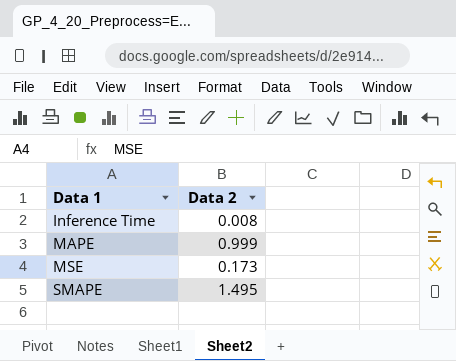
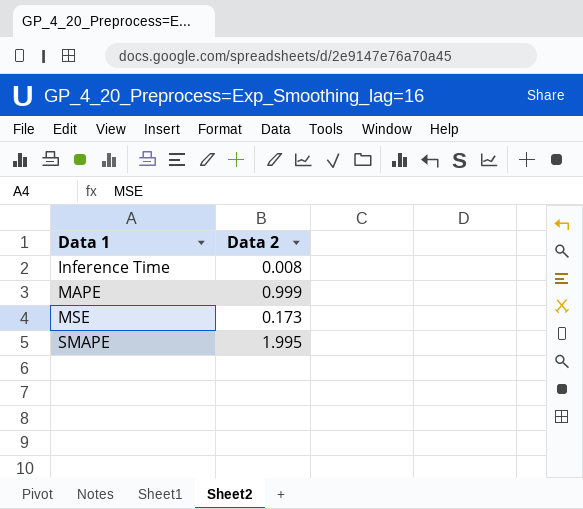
SMAPE | Data 2: 1.495 -> 1.995

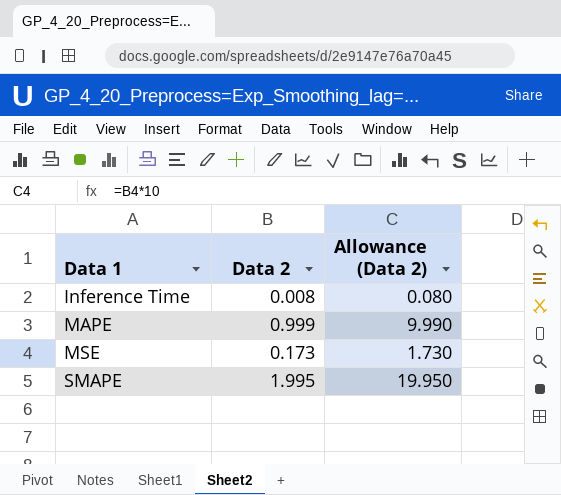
column Allowance (Data 2) | formula: none -> [Data 2] * 10

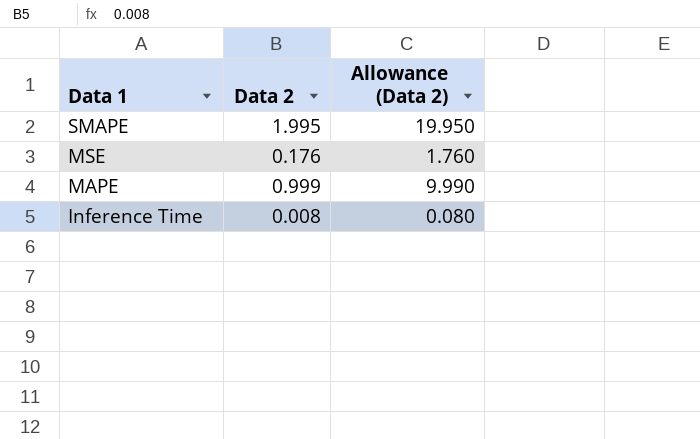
row order: Data 1 ascending -> Data 1 descending
MSE | Data 2: 0.173 -> 0.176
MSE | Allowance (Data 2): 1.730 -> 1.760

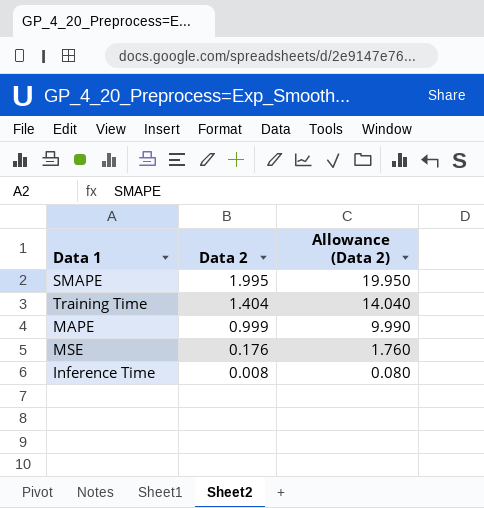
row order: Data 1 descending -> Data 2 descending
row Training Time: none -> 1.404 | 14.040

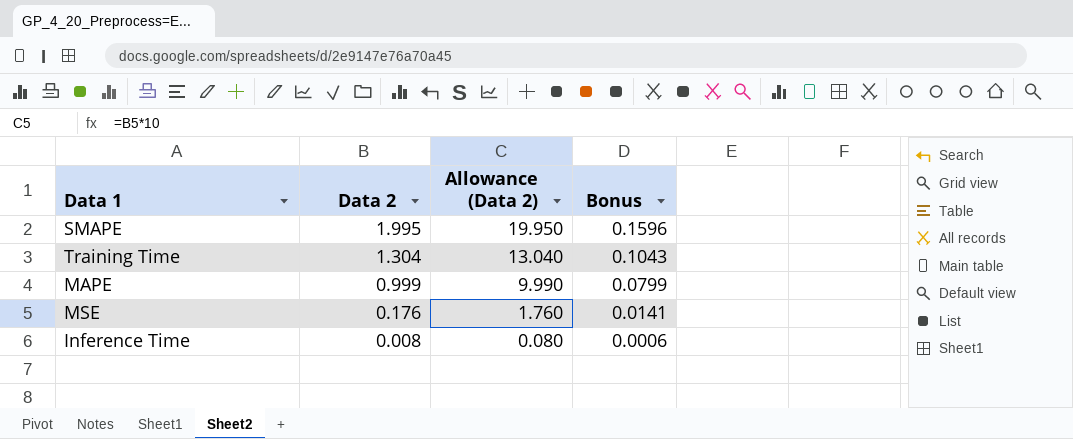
column Bonus | formula: none -> [Data 2] * 0.08
Training Time | Data 2: 1.404 -> 1.304
Training Time | Allowance (Data 2): 14.040 -> 13.040

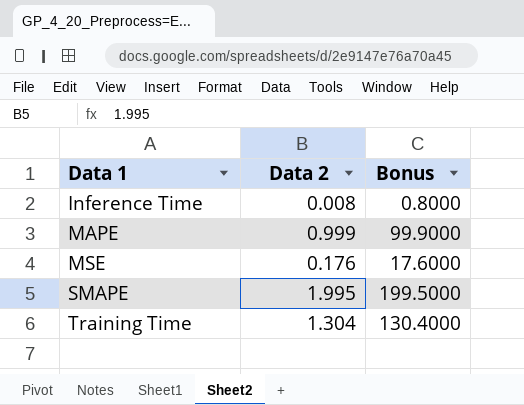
row order: Data 2 descending -> Data 1 ascending
column Allowance (Data 2) | formula: [Data 2] * 10 -> none
column Bonus | formula: [Data 2] * 0.08 -> [Data 2] * 100

